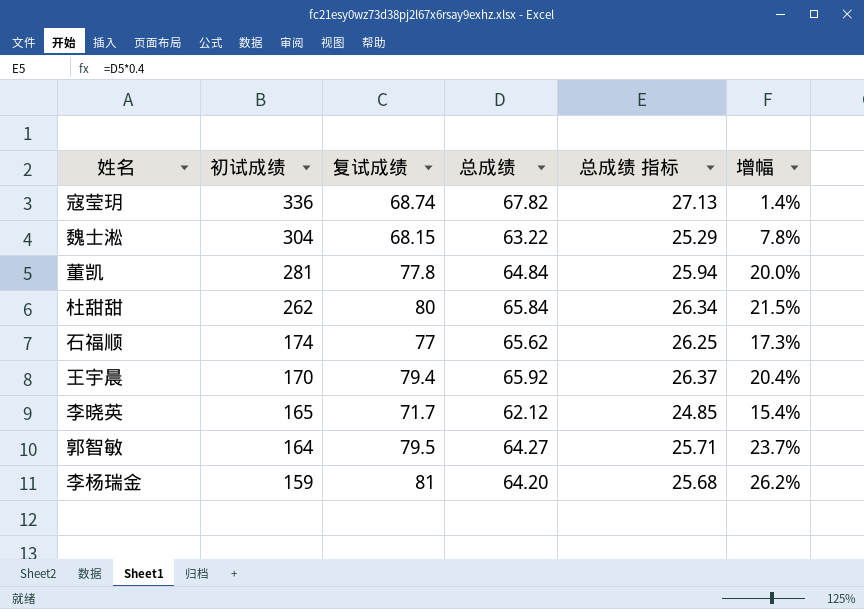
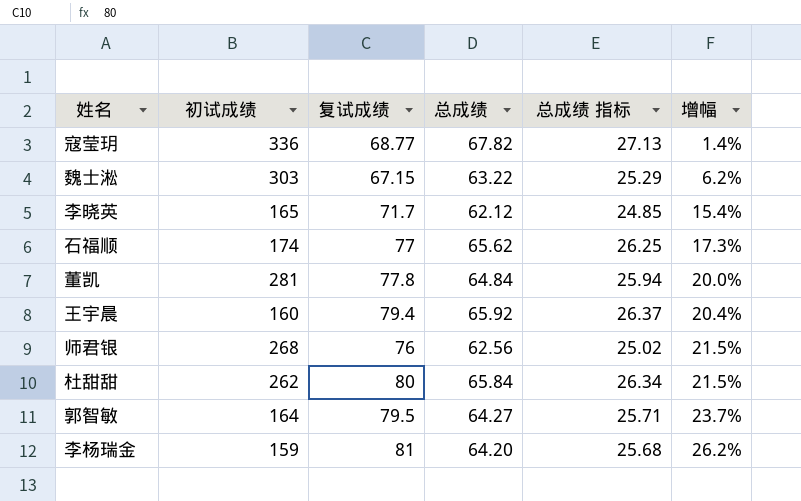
row order: 初试成绩 descending -> 增幅 ascending
寇莹玥 | 复试成绩: 68.74 -> 68.77
魏士淞 | 初试成绩: 304 -> 303
魏士淞 | 复试成绩: 68.15 -> 67.15
魏士淞 | 增幅: 7.8% -> 6.2%
王宇晨 | 初试成绩: 170 -> 160
row 师君银: none -> 268 | 76 | 62.56 | 25.02 | 21.5%

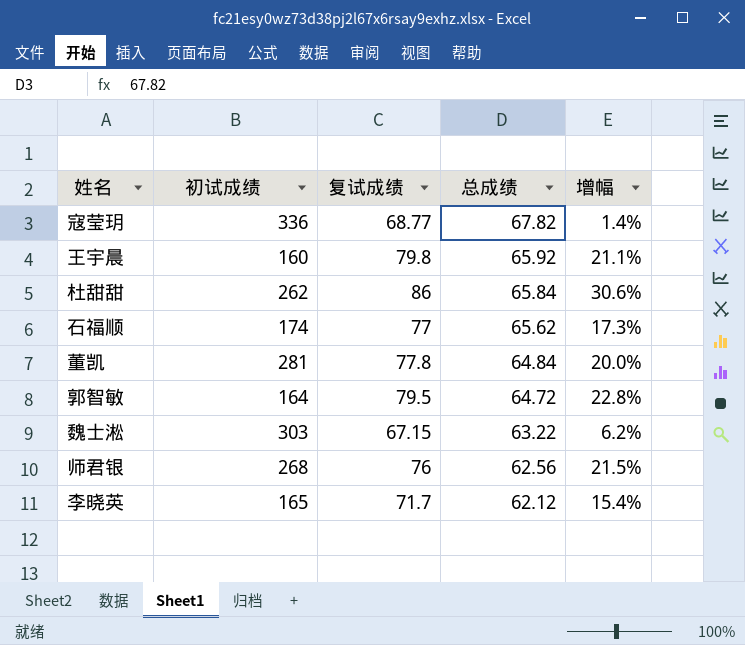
row order: 增幅 ascending -> 总成绩 descending
column 总成绩 指标 | formula: [总成绩] * 0.4 -> none
row 李杨瑞金: 159 | 81 | 64.20 | 25.68 | 26.2% -> none
王宇晨 | 复试成绩: 79.4 -> 79.8
王宇晨 | 增幅: 20.4% -> 21.1%
杜甜甜 | 复试成绩: 80 -> 86
杜甜甜 | 增幅: 21.5% -> 30.6%
郭智敏 | 总成绩: 64.27 -> 64.72
郭智敏 | 增幅: 23.7% -> 22.8%

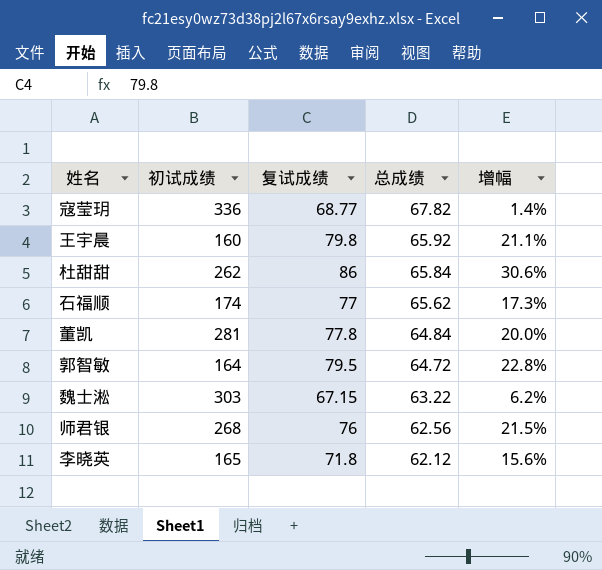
李晓英 | 复试成绩: 71.7 -> 71.8
李晓英 | 增幅: 15.4% -> 15.6%

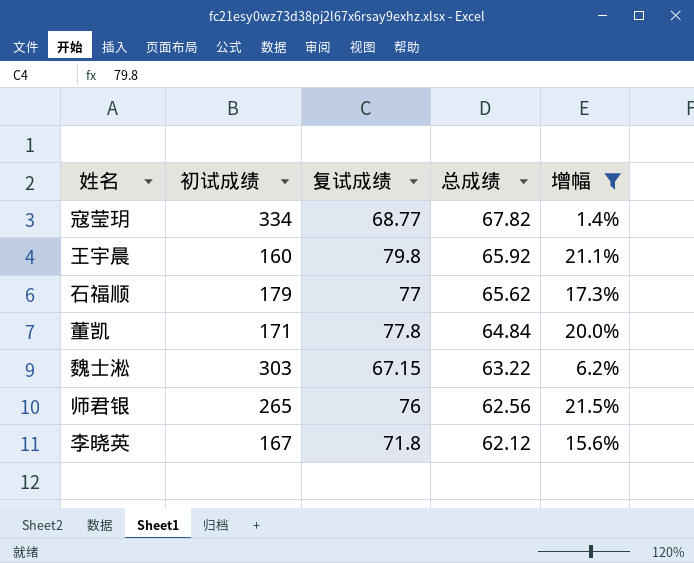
filter: none -> 增幅 <= 21.5%
寇莹玥 | 初试成绩: 336 -> 334
石福顺 | 初试成绩: 174 -> 179
董凯 | 初试成绩: 281 -> 171
师君银 | 初试成绩: 268 -> 265
李晓英 | 初试成绩: 165 -> 167

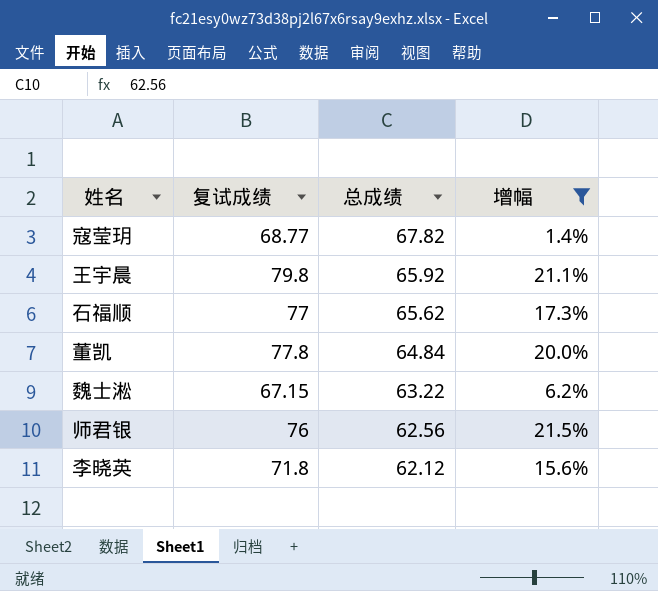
column 初试成绩 | position: 2 -> none

